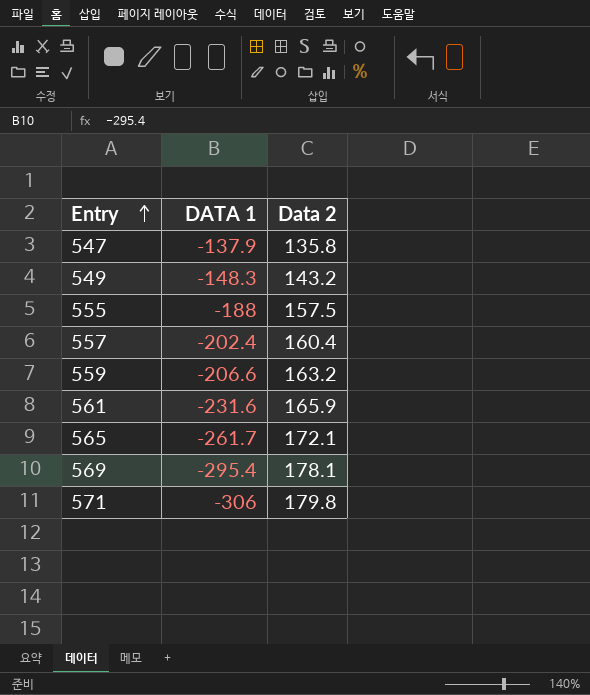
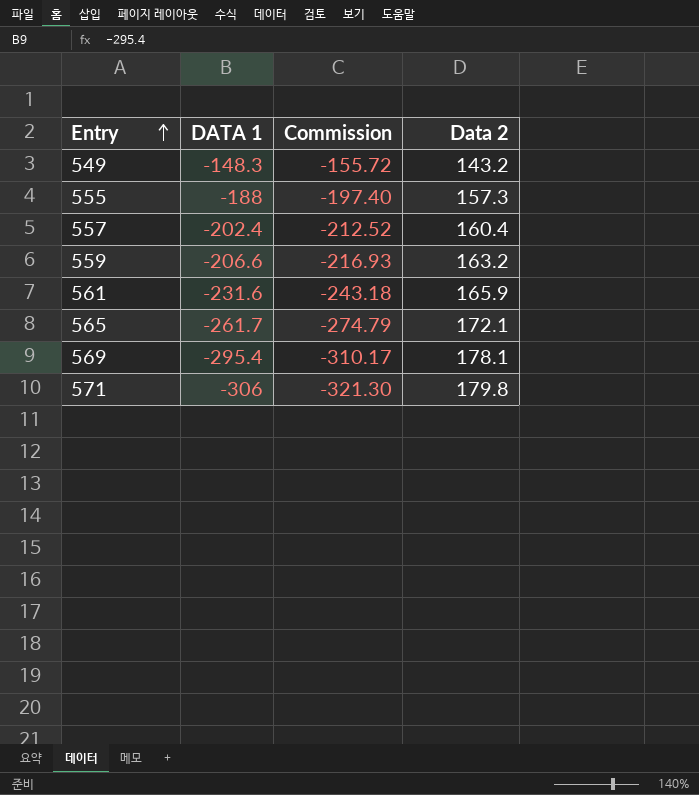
column Commission | formula: none -> [DATA 1] * 1.05
row 547: -137.9 | 135.8 -> none
555 | Data 2: 157.5 -> 157.3

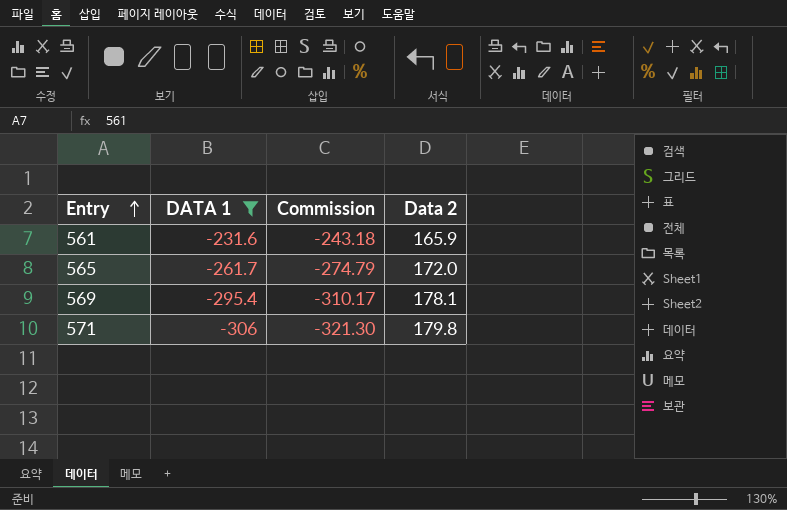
filter: none -> DATA 1 <= -231.6
565 | Data 2: 172.1 -> 172.0

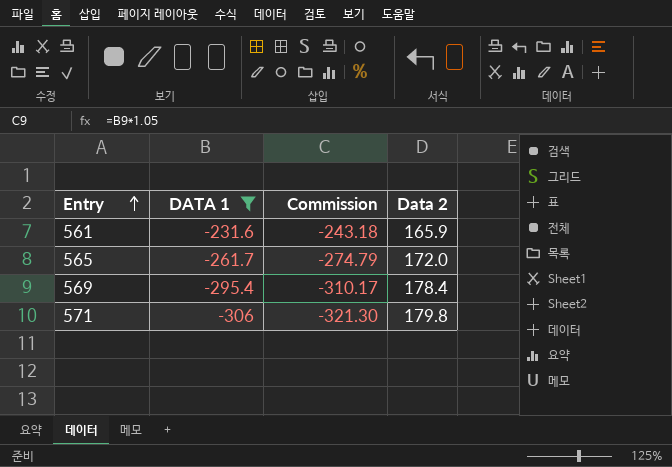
569 | Data 2: 178.1 -> 178.4

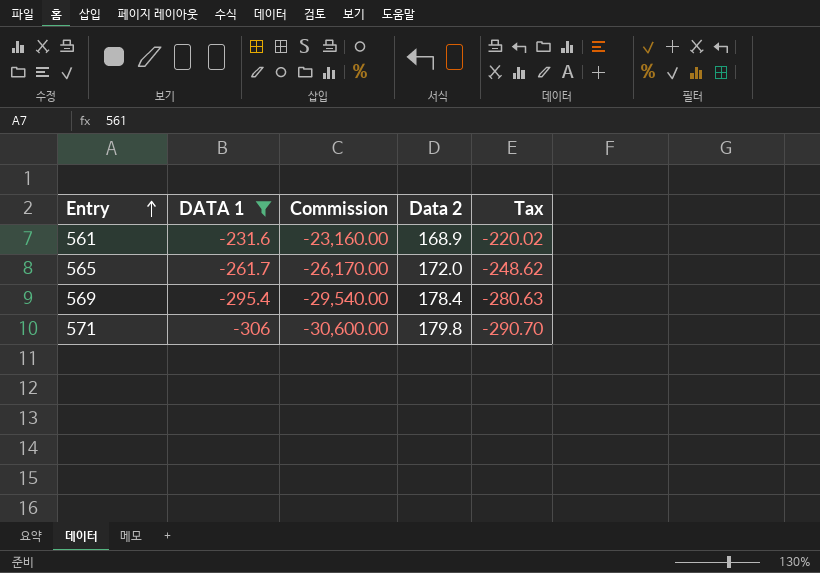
column Commission | formula: [DATA 1] * 1.05 -> [DATA 1] * 100
column Tax | formula: none -> [DATA 1] * 0.95
561 | Data 2: 165.9 -> 168.9

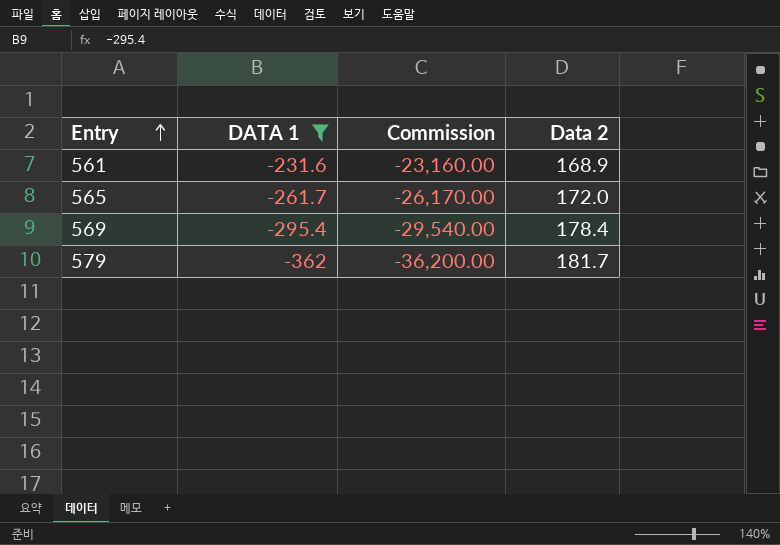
column Tax | formula: [DATA 1] * 0.95 -> none
row 571: -306 | -30,600.00 | 179.8 | -290.70 -> none
row 579: none -> -362 | -36,200.00 | 181.7

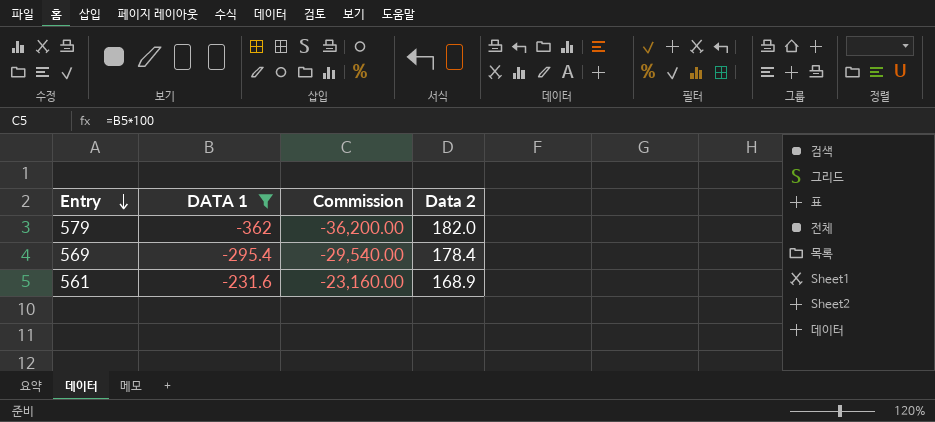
row order: Entry ascending -> Entry descending
row 565: -261.7 | -26,170.00 | 172.0 -> none
579 | Data 2: 181.7 -> 182.0

